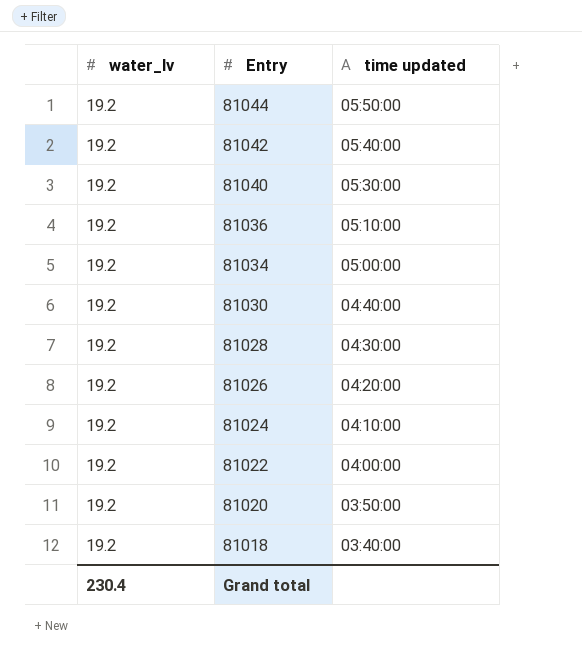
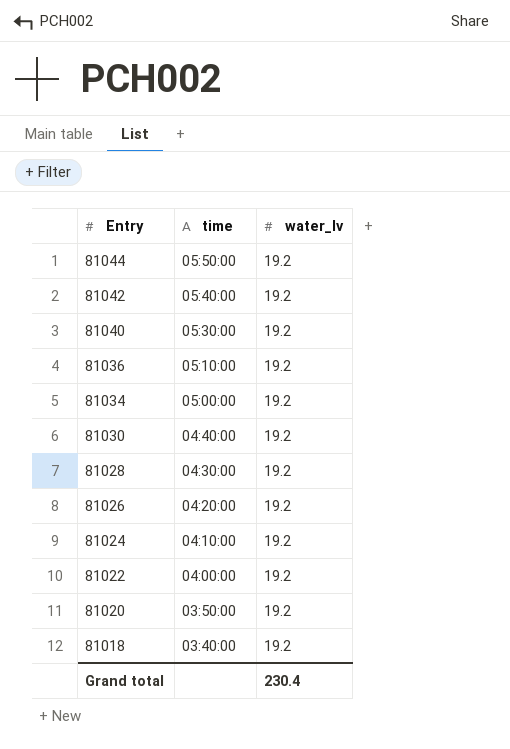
column name: time updated -> time
column water_lv | position: 1 -> 3

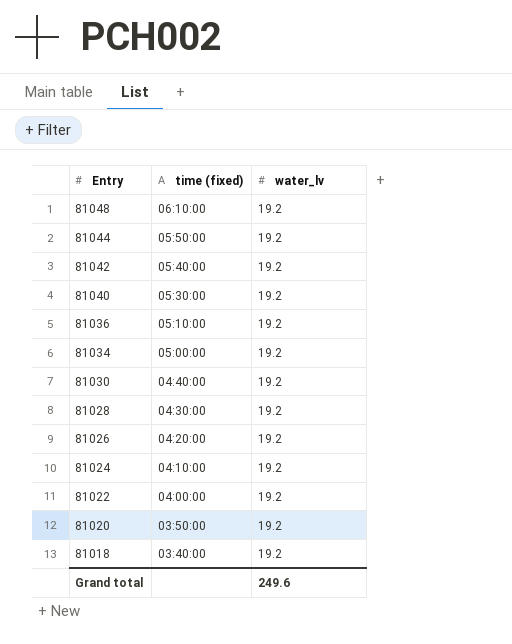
column name: time -> time (fixed)
row 81048: none -> 06:10:00 | 19.2
Grand total | water_lv: 230.4 -> 249.6

